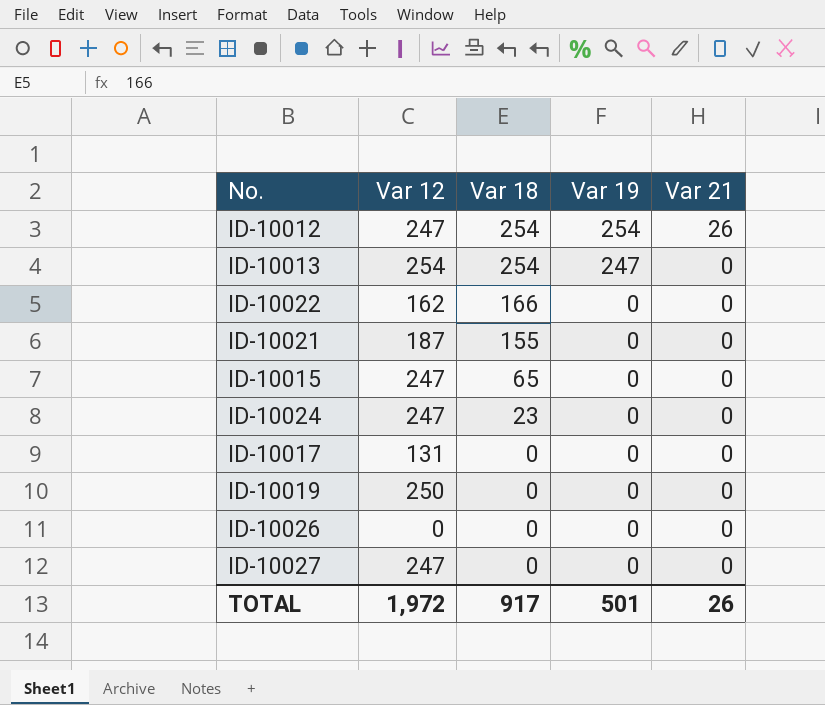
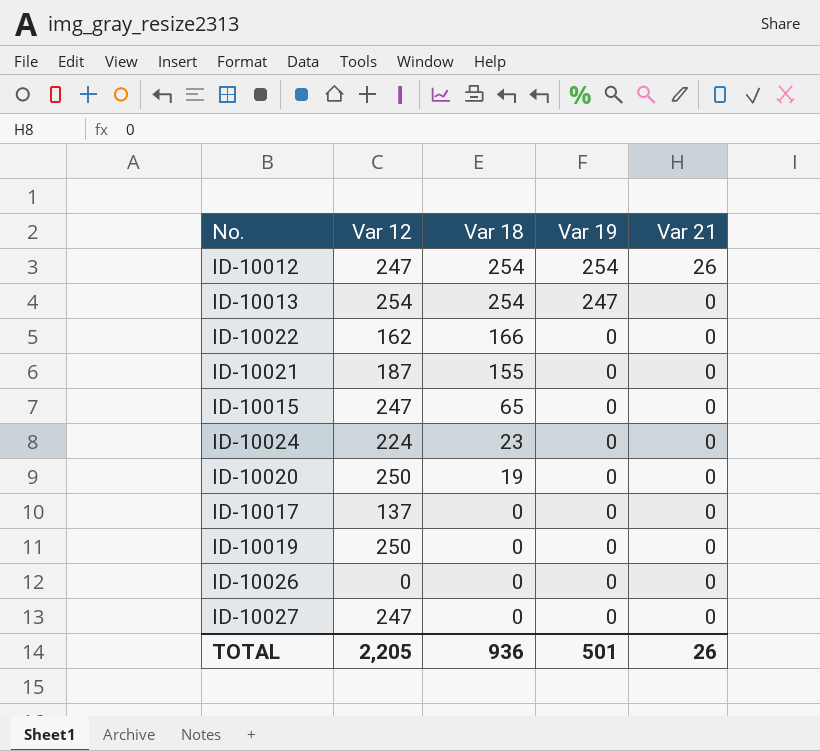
ID-10024 | Var 12: 247 -> 224
row ID-10020: none -> 250 | 19 | 0 | 0
ID-10017 | Var 12: 131 -> 137
TOTAL | Var 12: 1,972 -> 2,205
TOTAL | Var 18: 917 -> 936

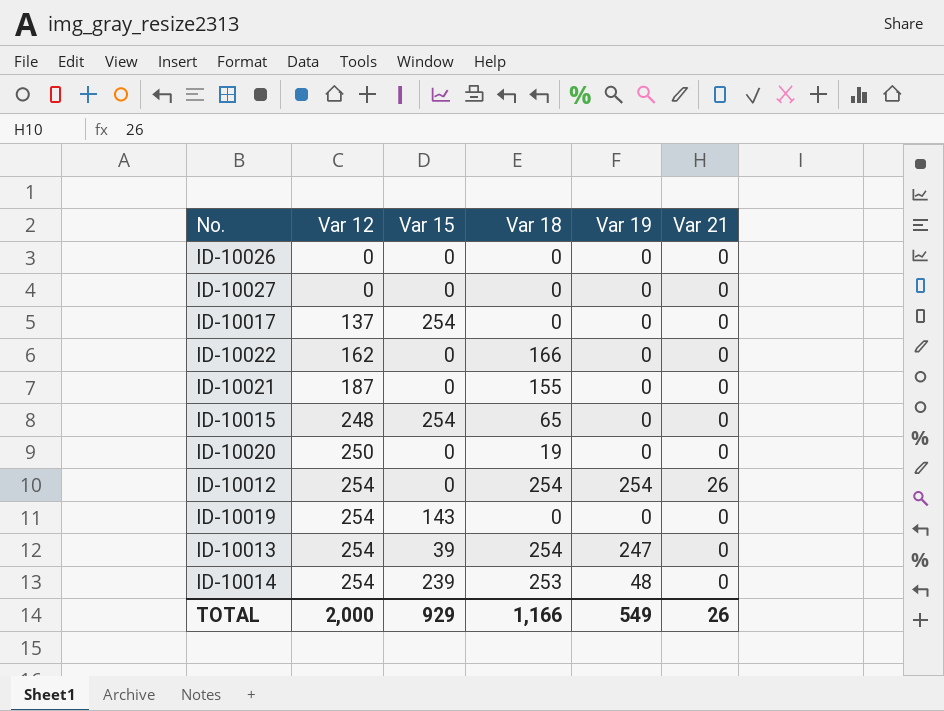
row order: Var 18 descending -> Var 12 ascending
column Var 15 | position: none -> 3
row ID-10024: 224 | 23 | 0 | 0 -> none
ID-10027 | Var 12: 247 -> 0
ID-10015 | Var 12: 247 -> 248
ID-10012 | Var 12: 247 -> 254
ID-10019 | Var 12: 250 -> 254
row ID-10014: none -> 254 | 239 | 253 | 48 | 0
TOTAL | Var 12: 2,205 -> 2,000
TOTAL | Var 18: 936 -> 1,166
TOTAL | Var 19: 501 -> 549

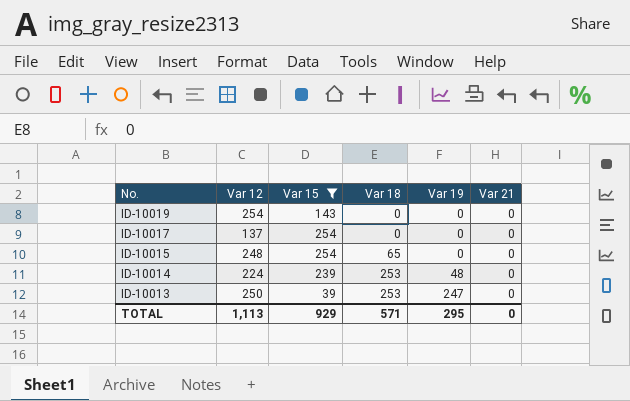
filter: none -> Var 15 != 0
row order: Var 12 ascending -> No. descending
ID-10014 | Var 12: 254 -> 224
ID-10013 | Var 12: 254 -> 250
ID-10013 | Var 18: 254 -> 253
TOTAL | Var 12: 2,000 -> 1,113
TOTAL | Var 18: 1,166 -> 571
TOTAL | Var 19: 549 -> 295
TOTAL | Var 21: 26 -> 0

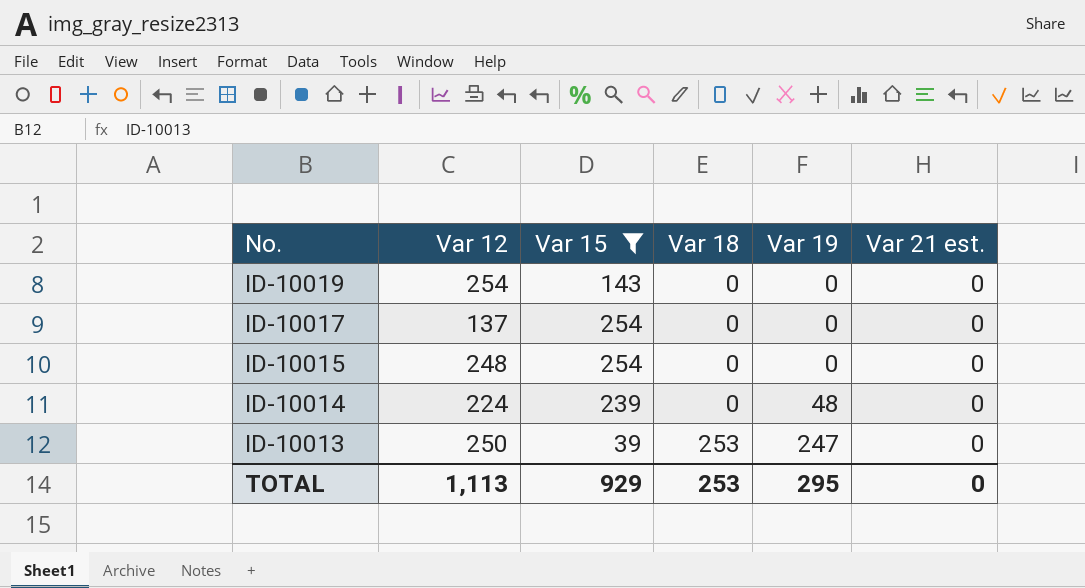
column name: Var 21 -> Var 21 est.
ID-10015 | Var 18: 65 -> 0
ID-10014 | Var 18: 253 -> 0
TOTAL | Var 18: 571 -> 253

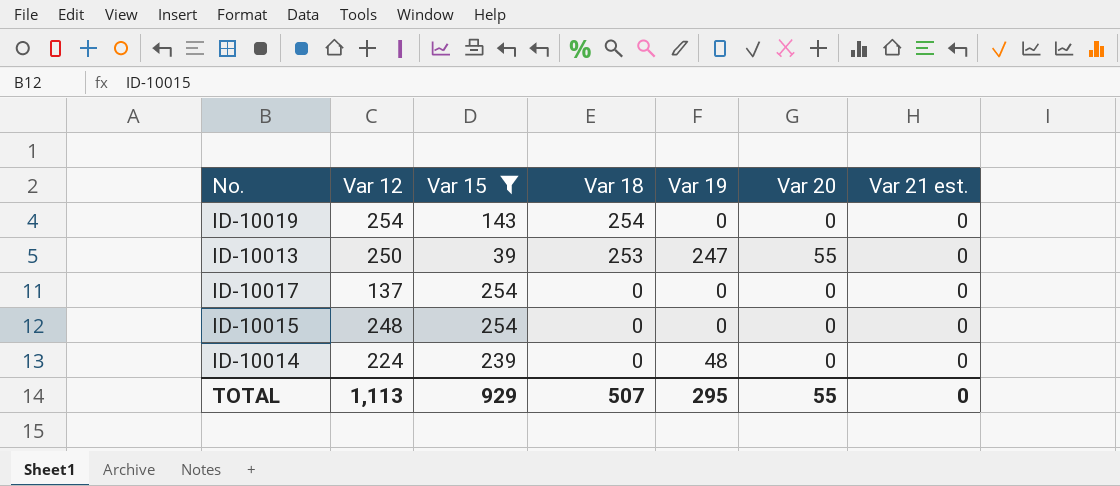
row order: No. descending -> Var 18 descending
column Var 20 | position: none -> 6
ID-10019 | Var 18: 0 -> 254
TOTAL | Var 18: 253 -> 507

